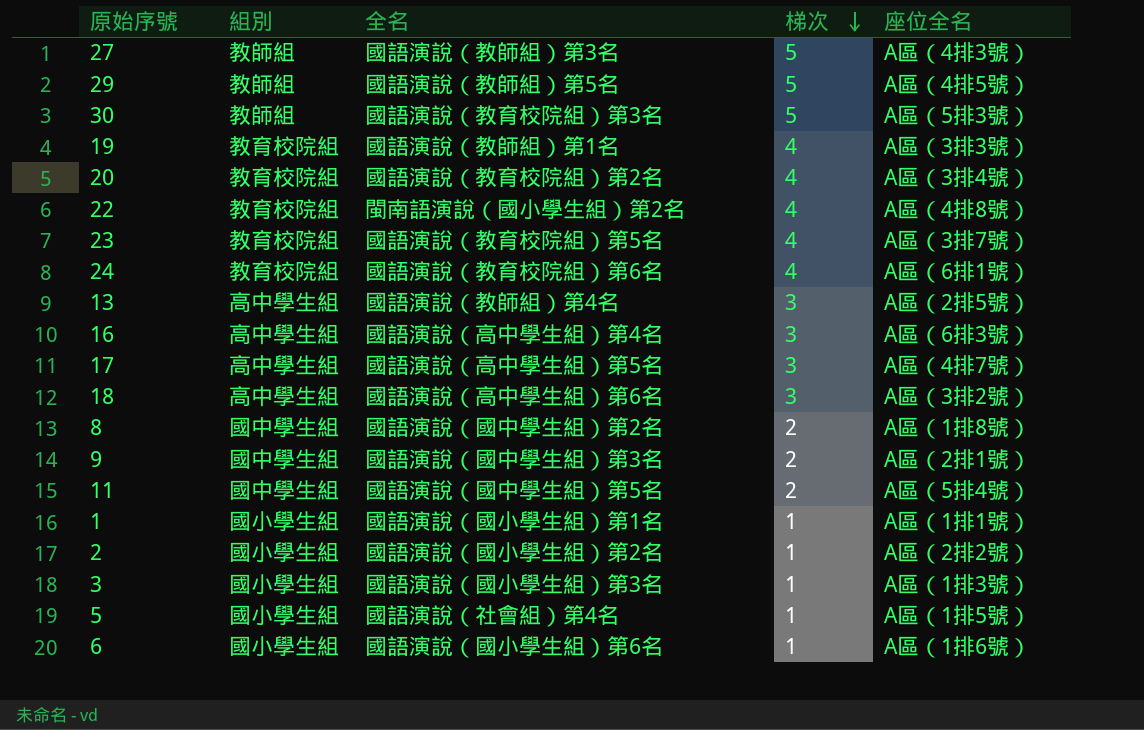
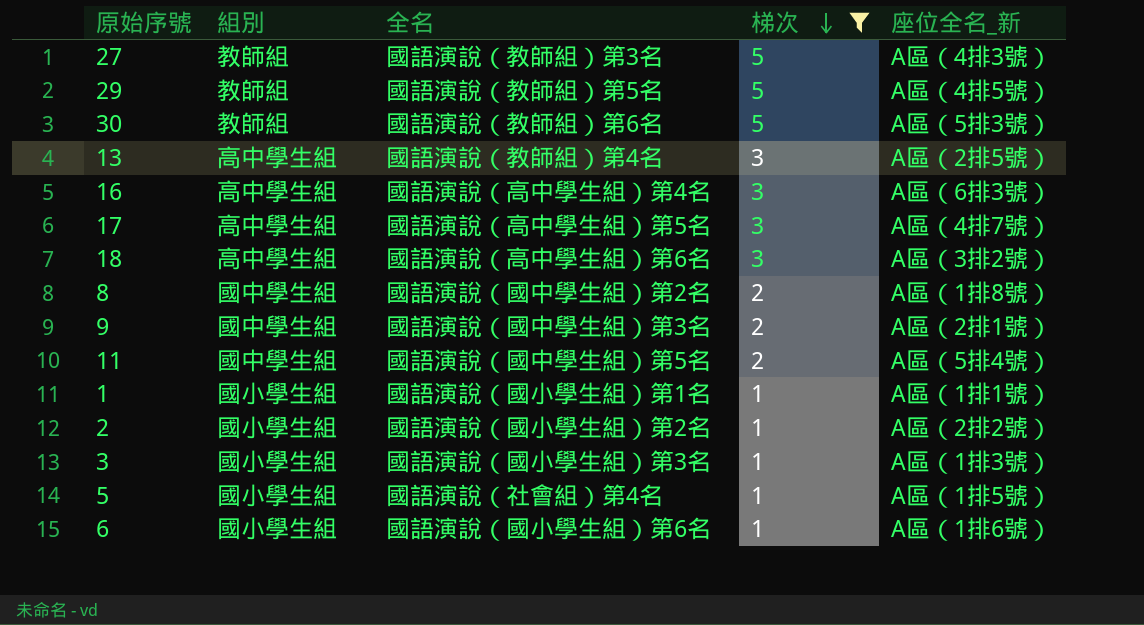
filter: none -> 梯次 != 4
column name: 座位全名 -> 座位全名_新
30 | 全名: 國語演說（教育校院組）第3名 -> 國語演說（教師組）第6名

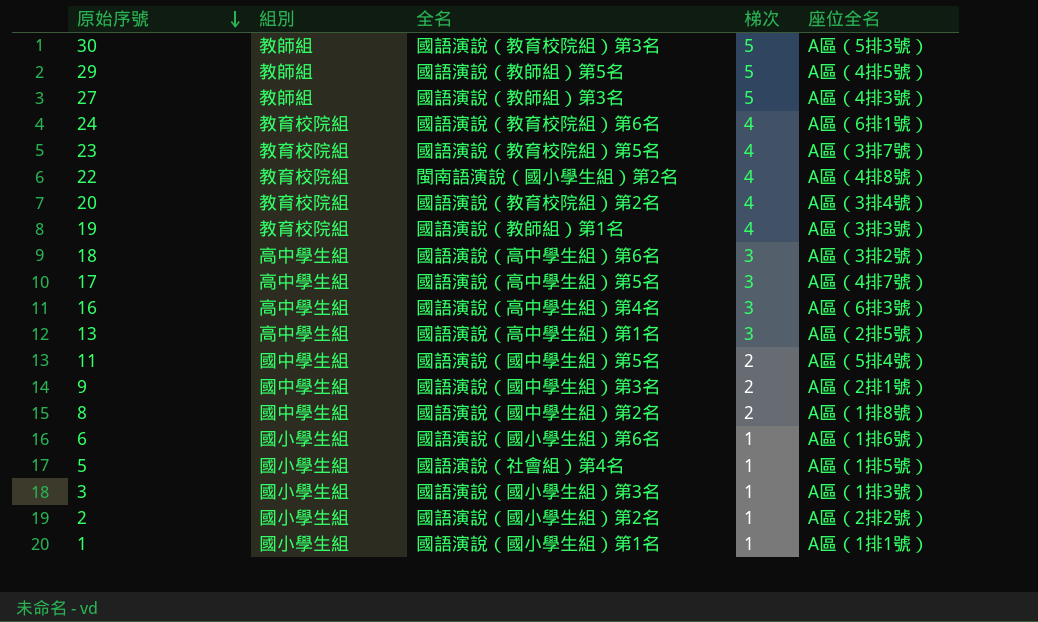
filter: 梯次 != 4 -> none
row order: 梯次 descending -> 原始序號 descending
column name: 座位全名_新 -> 座位全名
30 | 全名: 國語演說（教師組）第6名 -> 國語演說（教育校院組）第3名
13 | 全名: 國語演說（教師組）第4名 -> 國語演說（高中學生組）第1名

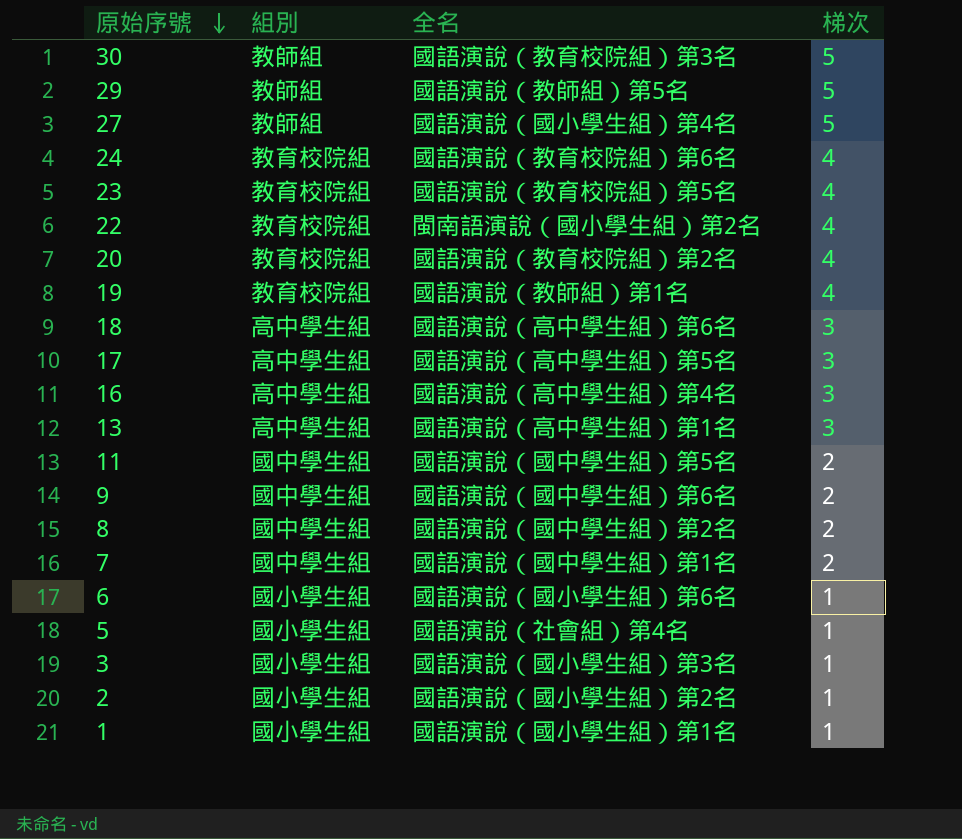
column 座位全名 | position: 5 -> none
27 | 全名: 國語演說（教師組）第3名 -> 國語演說（國小學生組）第4名
9 | 全名: 國語演說（國中學生組）第3名 -> 國語演說（國中學生組）第6名
row 7: none -> 國中學生組 | 國語演說（國中學生組）第1名 | 2

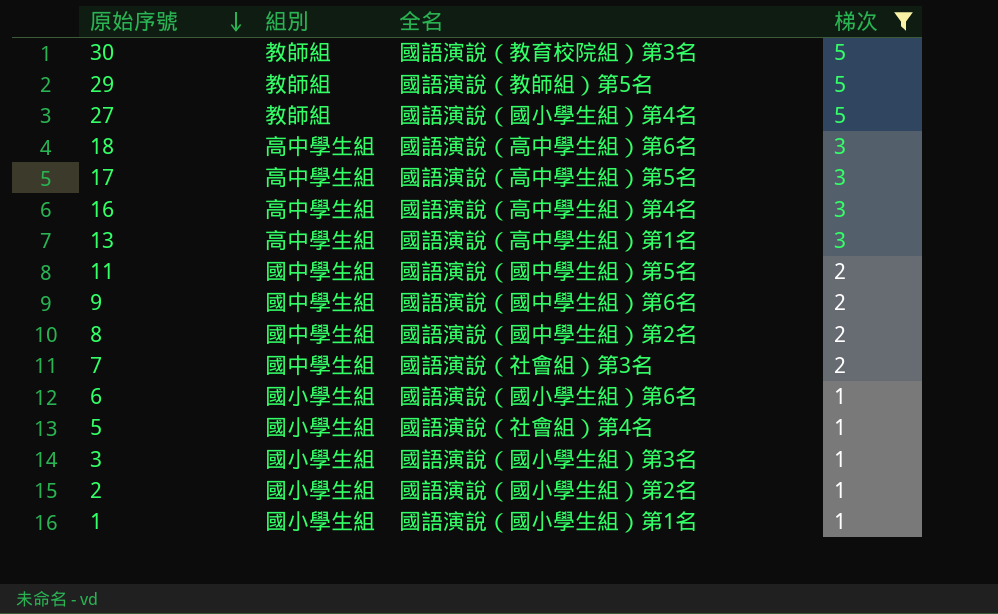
filter: none -> 梯次 != 4
7 | 全名: 國語演說（國中學生組）第1名 -> 國語演說（社會組）第3名

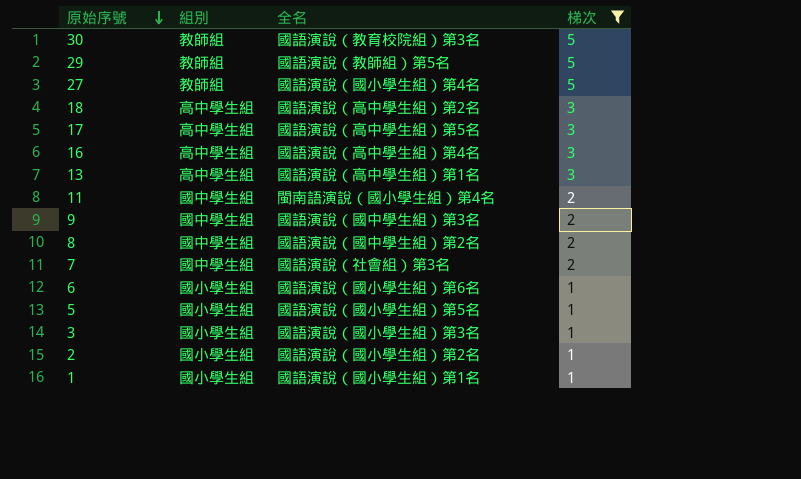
18 | 全名: 國語演說（高中學生組）第6名 -> 國語演說（高中學生組）第2名
11 | 全名: 國語演說（國中學生組）第5名 -> 閩南語演說（國小學生組）第4名
9 | 全名: 國語演說（國中學生組）第6名 -> 國語演說（國中學生組）第3名
5 | 全名: 國語演說（社會組）第4名 -> 國語演說（國小學生組）第5名

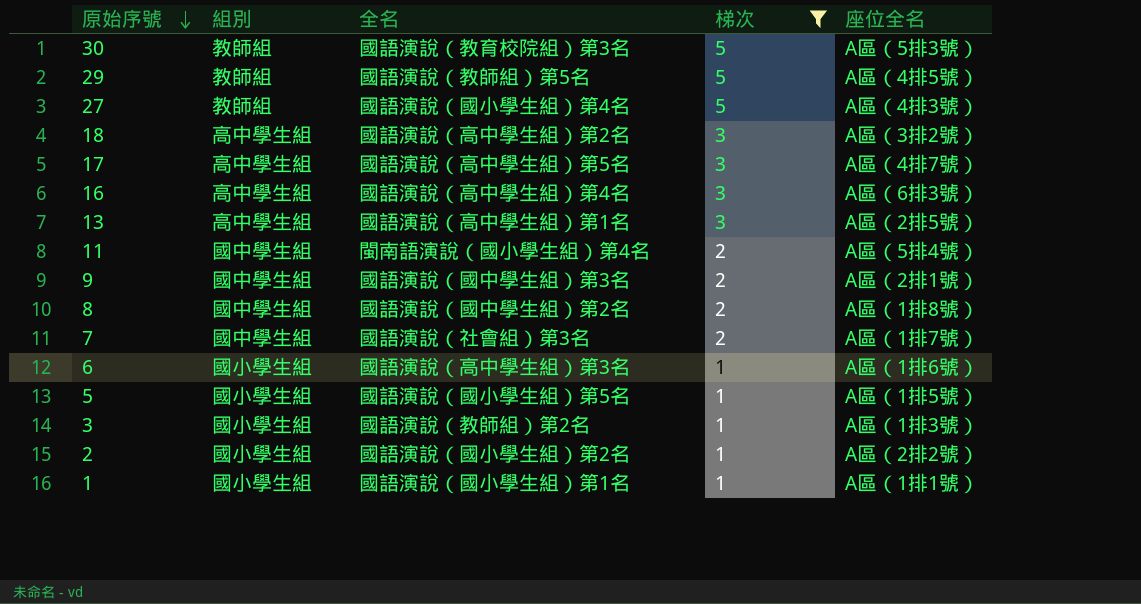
column 座位全名 | position: none -> 5
6 | 全名: 國語演說（國小學生組）第6名 -> 國語演說（高中學生組）第3名
3 | 全名: 國語演說（國小學生組）第3名 -> 國語演說（教師組）第2名

